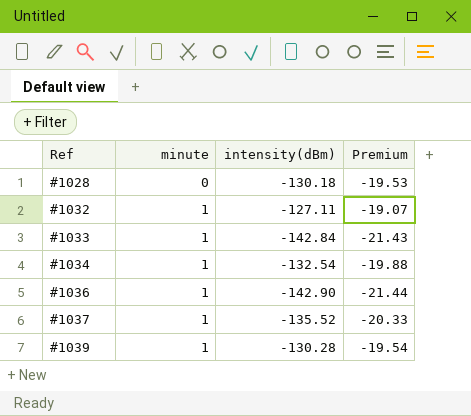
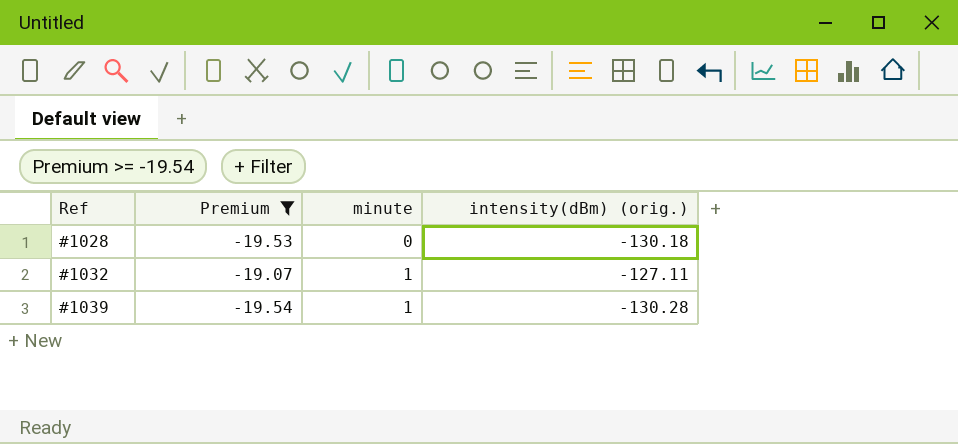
filter: none -> Premium >= -19.54
column Premium | position: 4 -> 2
column name: intensity(dBm) -> intensity(dBm) (orig.)

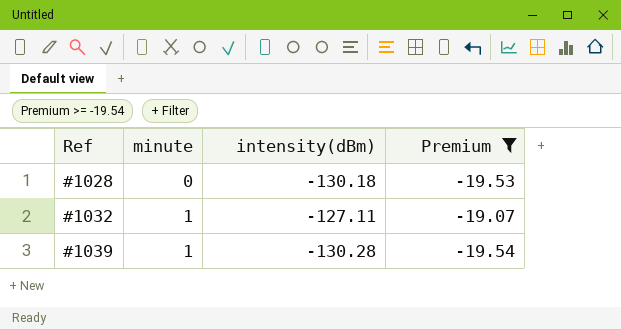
column name: intensity(dBm) (orig.) -> intensity(dBm)
column Premium | position: 2 -> 4

